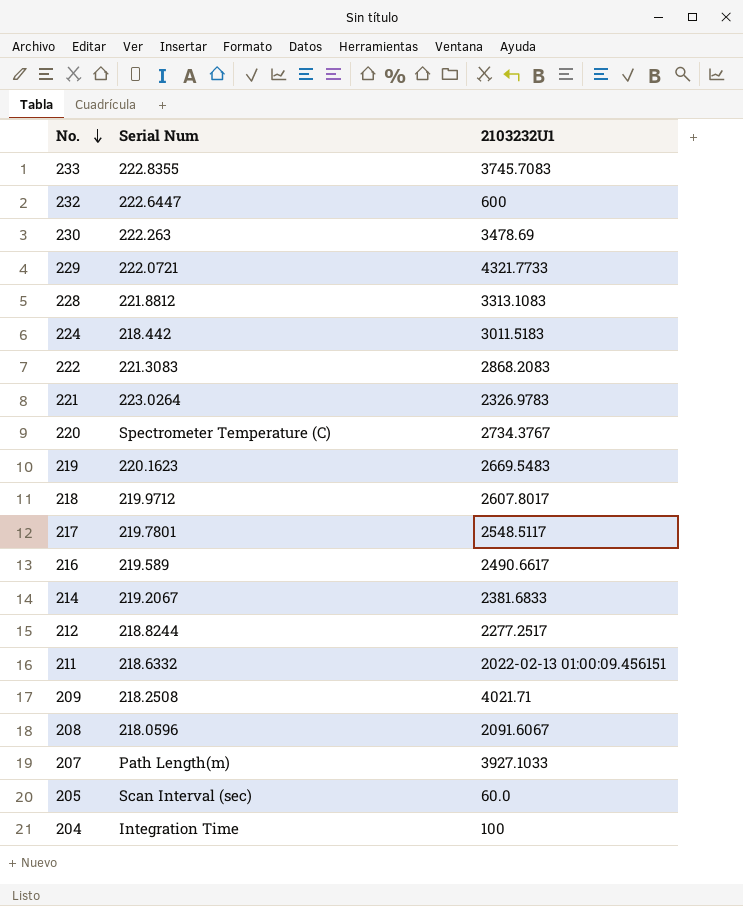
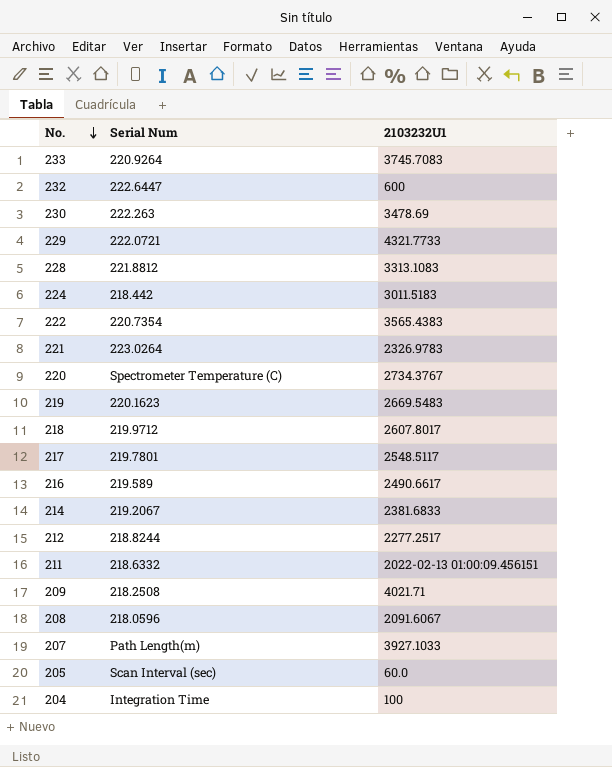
233 | Serial Num: 222.8355 -> 220.9264
222 | Serial Num: 221.3083 -> 220.7354
222 | 2103232U1: 2868.2083 -> 3565.4383

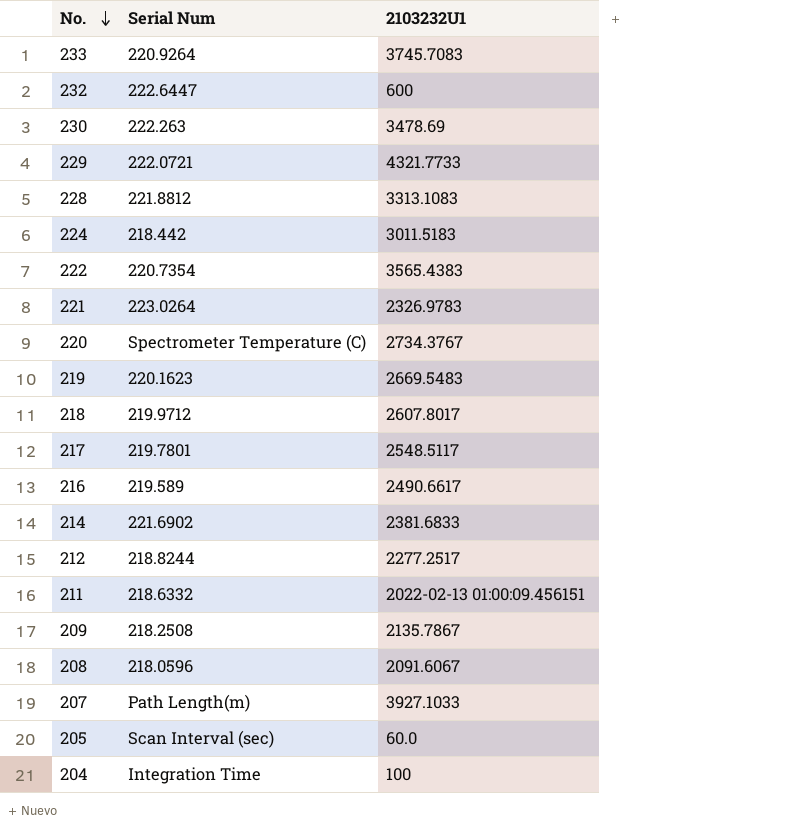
214 | Serial Num: 219.2067 -> 221.6902
209 | 2103232U1: 4021.71 -> 2135.7867

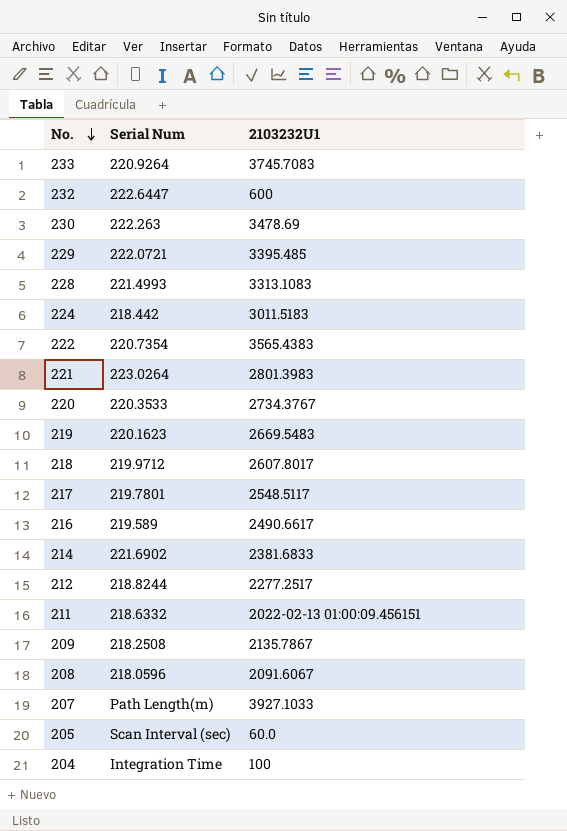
229 | 2103232U1: 4321.7733 -> 3395.485
228 | Serial Num: 221.8812 -> 221.4993
221 | 2103232U1: 2326.9783 -> 2801.3983
220 | Serial Num: Spectrometer Temperature (C) -> 220.3533

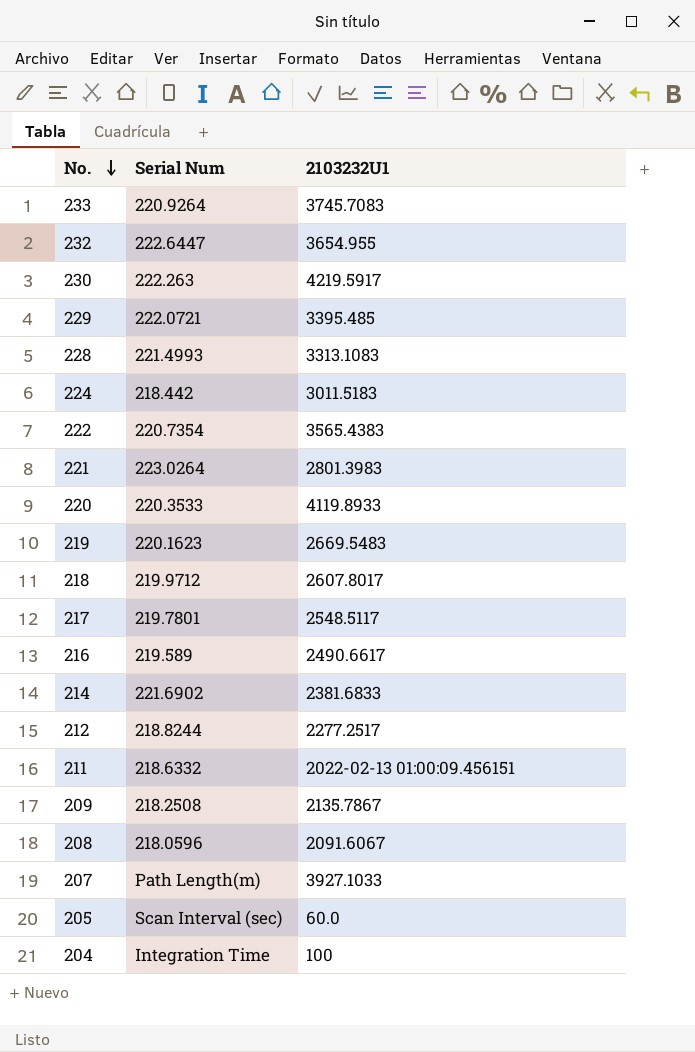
232 | 2103232U1: 600 -> 3654.955
230 | 2103232U1: 3478.69 -> 4219.5917
220 | 2103232U1: 2734.3767 -> 4119.8933

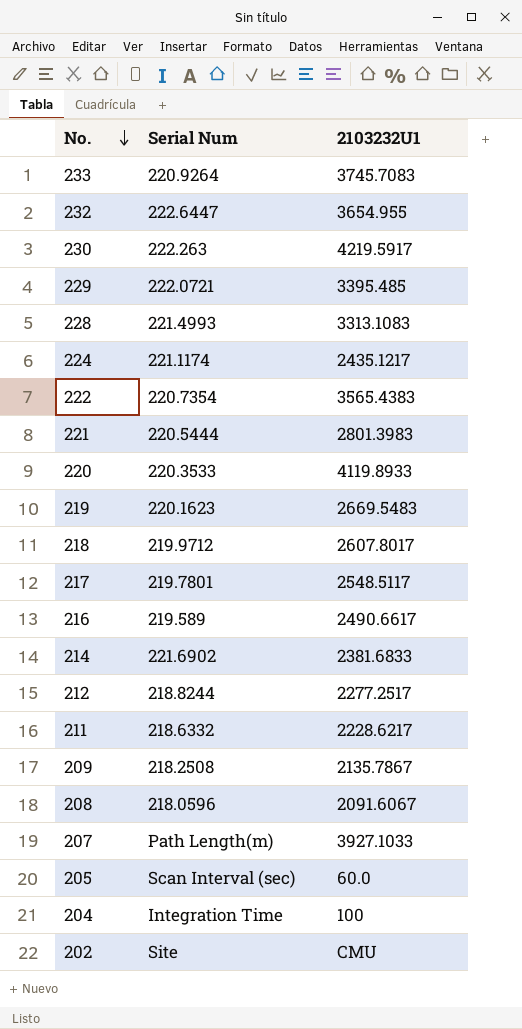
224 | Serial Num: 218.442 -> 221.1174
224 | 2103232U1: 3011.5183 -> 2435.1217
221 | Serial Num: 223.0264 -> 220.5444
211 | 2103232U1: 2022-02-13 01:00:09.456151 -> 2228.6217
row 202: none -> Site | CMU

